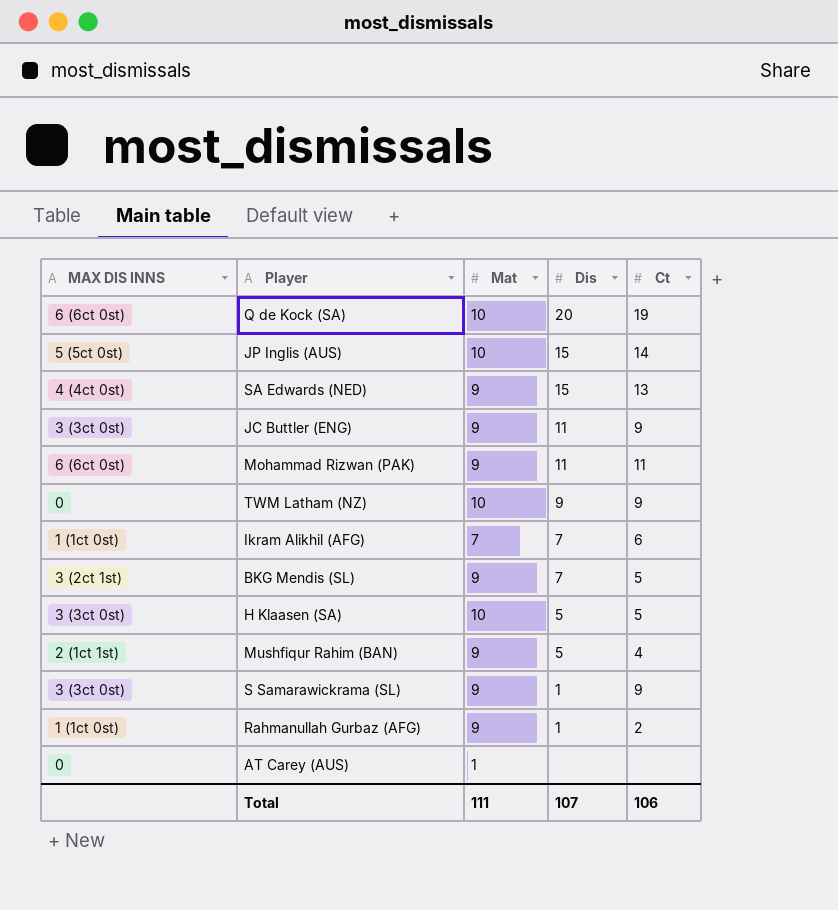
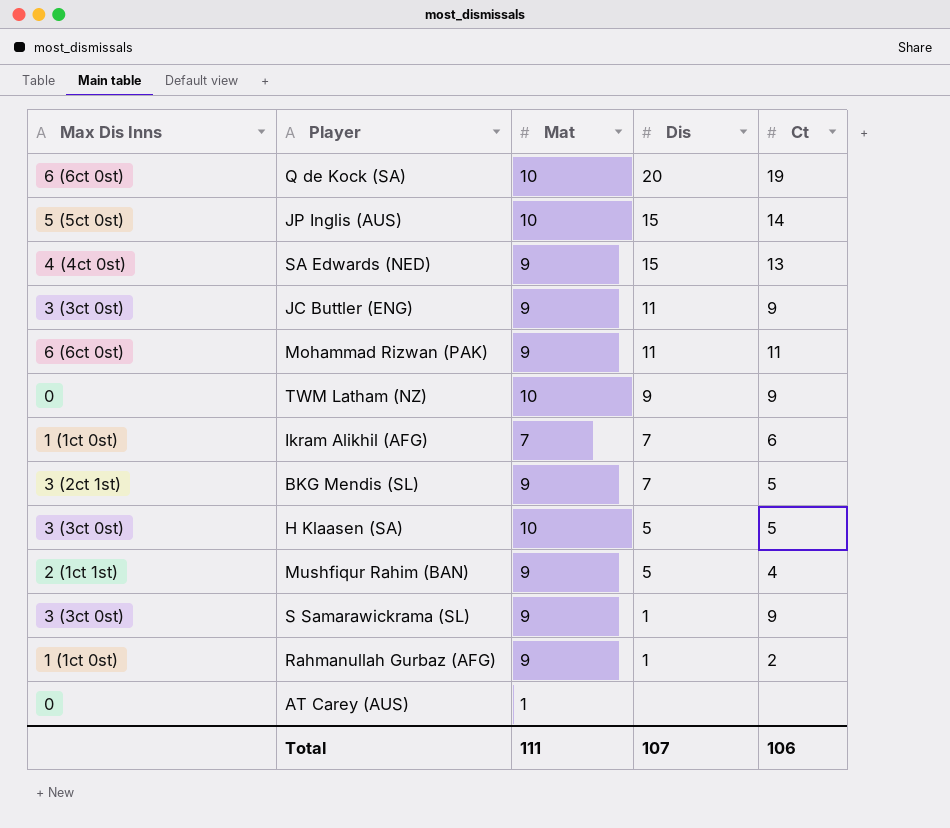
column name: MAX DIS INNS -> Max Dis Inns

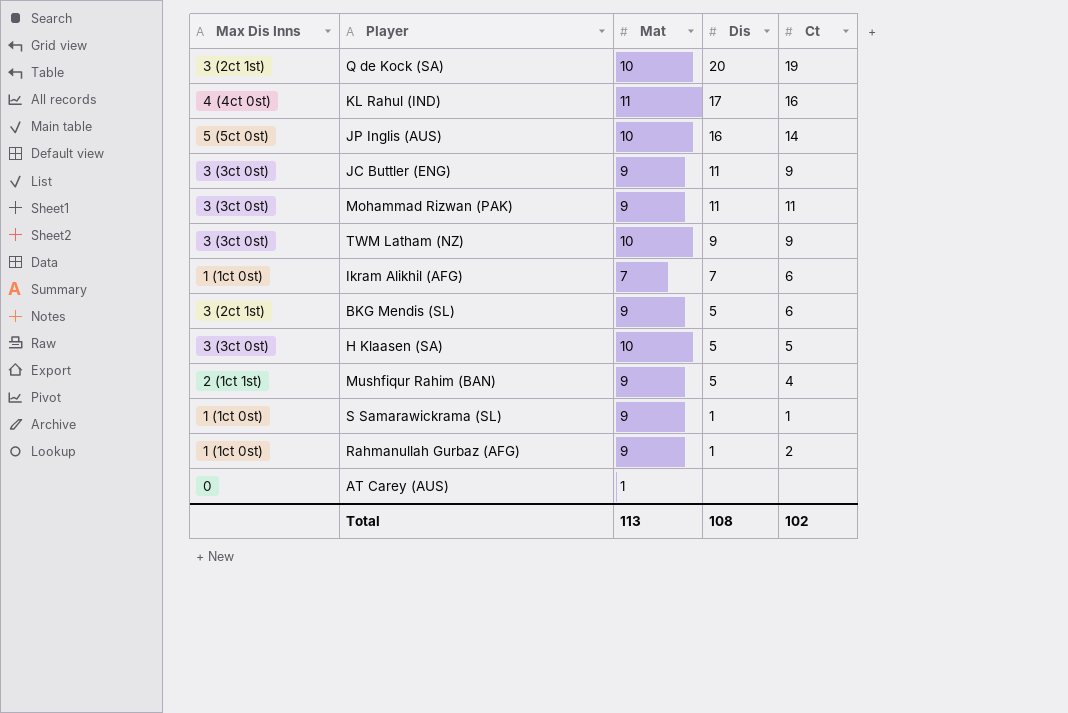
row SA Edwards (NED): 4 (4ct 0st) | 9 | 15 | 13 -> none
Q de Kock (SA) | Max Dis Inns: 6 (6ct 0st) -> 3 (2ct 1st)
row KL Rahul (IND): none -> 4 (4ct 0st) | 11 | 17 | 16
JP Inglis (AUS) | Dis: 15 -> 16
Mohammad Rizwan (PAK) | Max Dis Inns: 6 (6ct 0st) -> 3 (3ct 0st)
TWM Latham (NZ) | Max Dis Inns: 0 -> 3 (3ct 0st)
BKG Mendis (SL) | Dis: 7 -> 5
BKG Mendis (SL) | Ct: 5 -> 6
S Samarawickrama (SL) | Max Dis Inns: 3 (3ct 0st) -> 1 (1ct 0st)
S Samarawickrama (SL) | Ct: 9 -> 1
Total | Mat: 111 -> 113
Total | Dis: 107 -> 108
Total | Ct: 106 -> 102

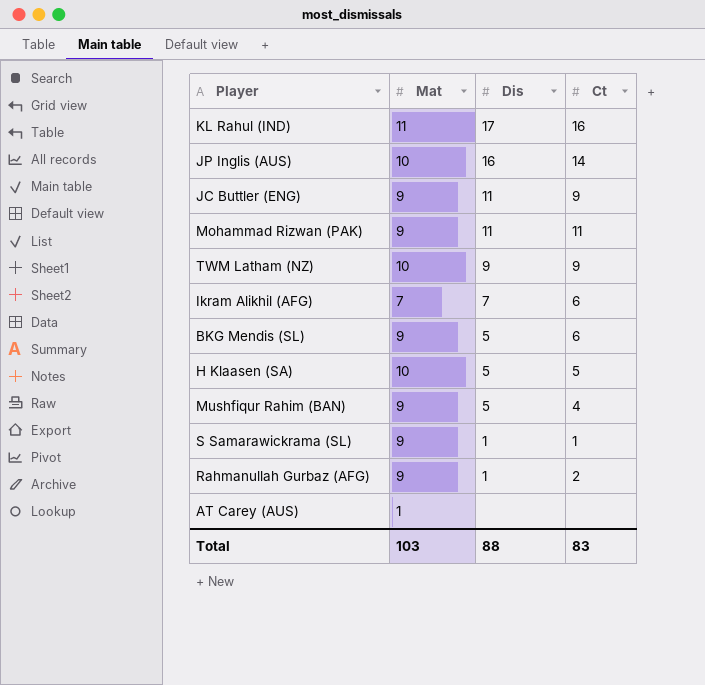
column Max Dis Inns | position: 1 -> none
row Q de Kock (SA): 3 (2ct 1st) | 10 | 20 | 19 -> none
Total | Mat: 113 -> 103
Total | Dis: 108 -> 88
Total | Ct: 102 -> 83

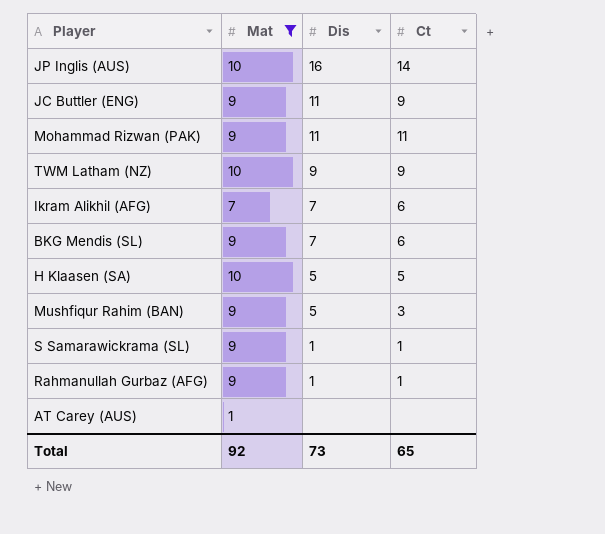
filter: none -> Mat != 11
BKG Mendis (SL) | Dis: 5 -> 7
Mushfiqur Rahim (BAN) | Ct: 4 -> 3
Rahmanullah Gurbaz (AFG) | Ct: 2 -> 1
Total | Mat: 103 -> 92
Total | Dis: 88 -> 73
Total | Ct: 83 -> 65

